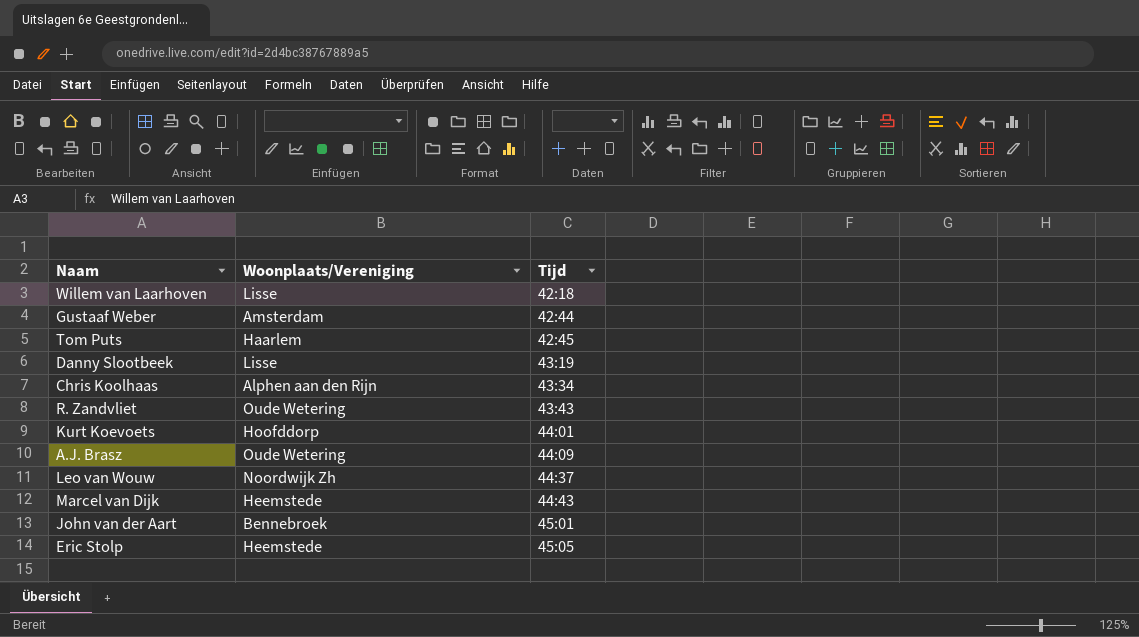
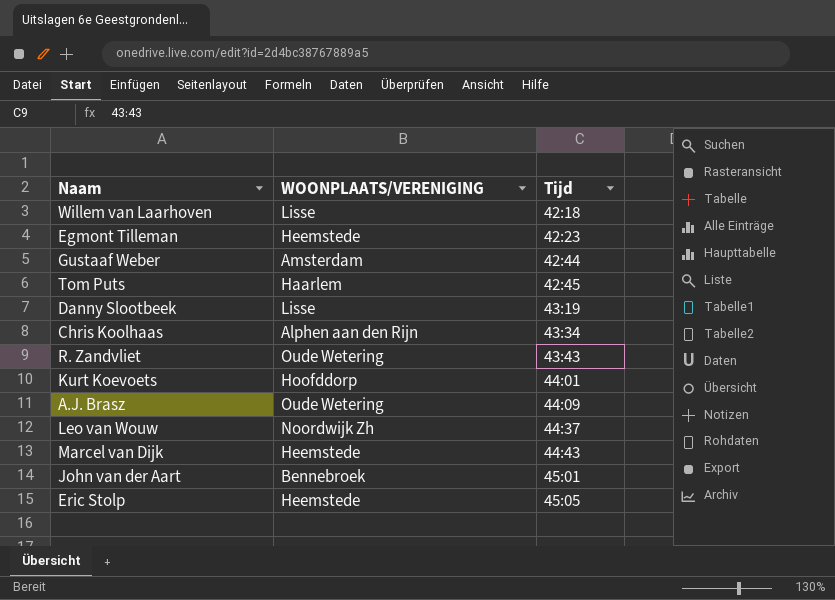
column name: Woonplaats/Vereniging -> WOONPLAATS/VERENIGING
row Egmont Tilleman: none -> Heemstede | 42:23

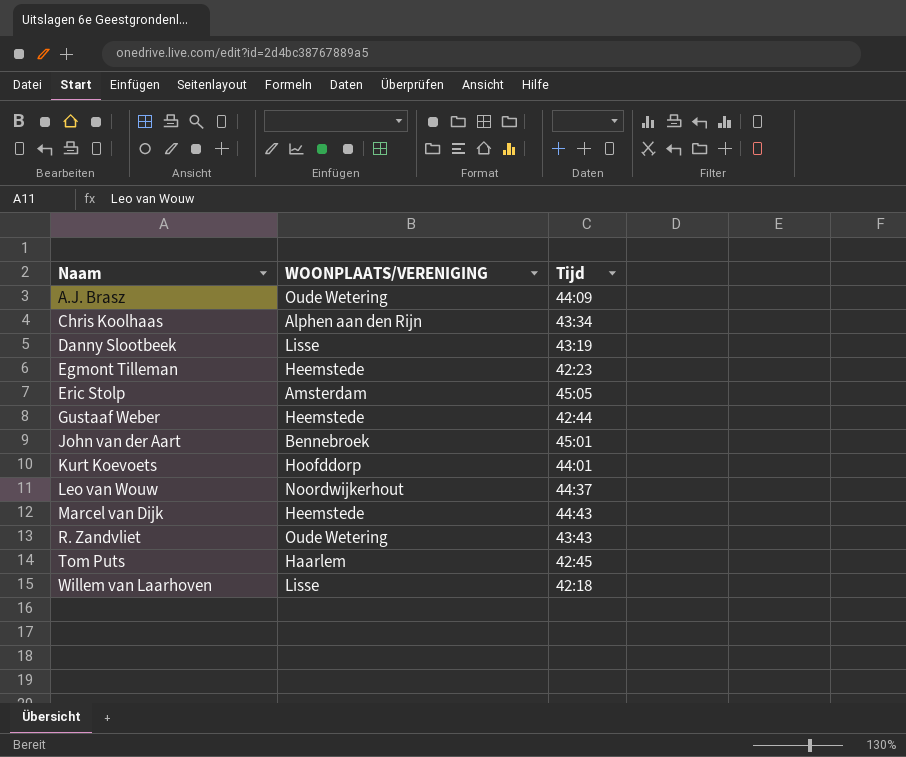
row order: Tijd ascending -> Naam ascending
Eric Stolp | WOONPLAATS/VERENIGING: Heemstede -> Amsterdam
Gustaaf Weber | WOONPLAATS/VERENIGING: Amsterdam -> Heemstede
Leo van Wouw | WOONPLAATS/VERENIGING: Noordwijk Zh -> Noordwijkerhout

